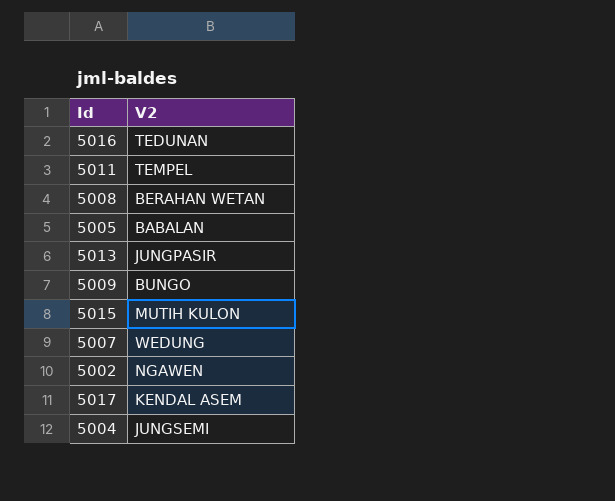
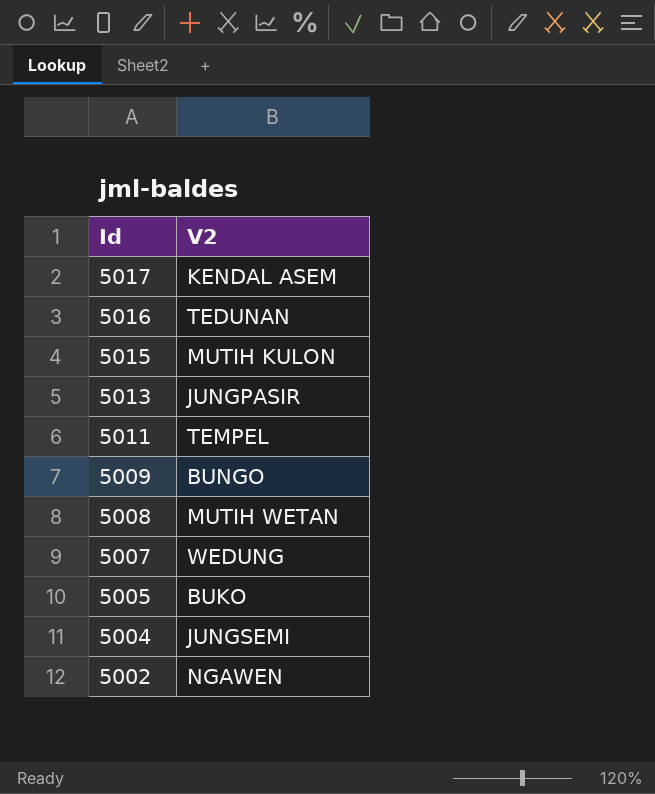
row order: none -> Id descending
5008 | V2: BERAHAN WETAN -> MUTIH WETAN
5005 | V2: BABALAN -> BUKO

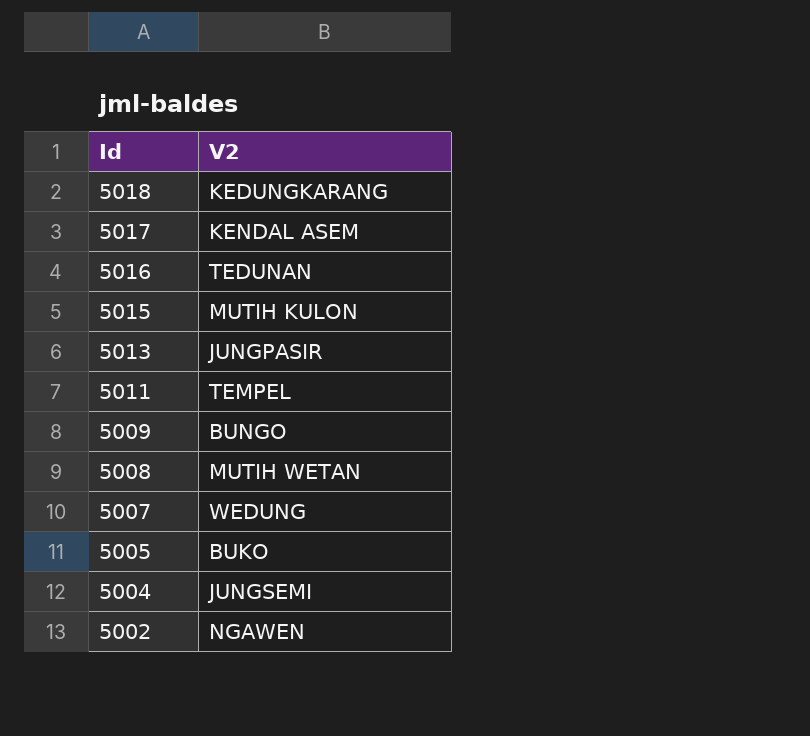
row 5018: none -> KEDUNGKARANG

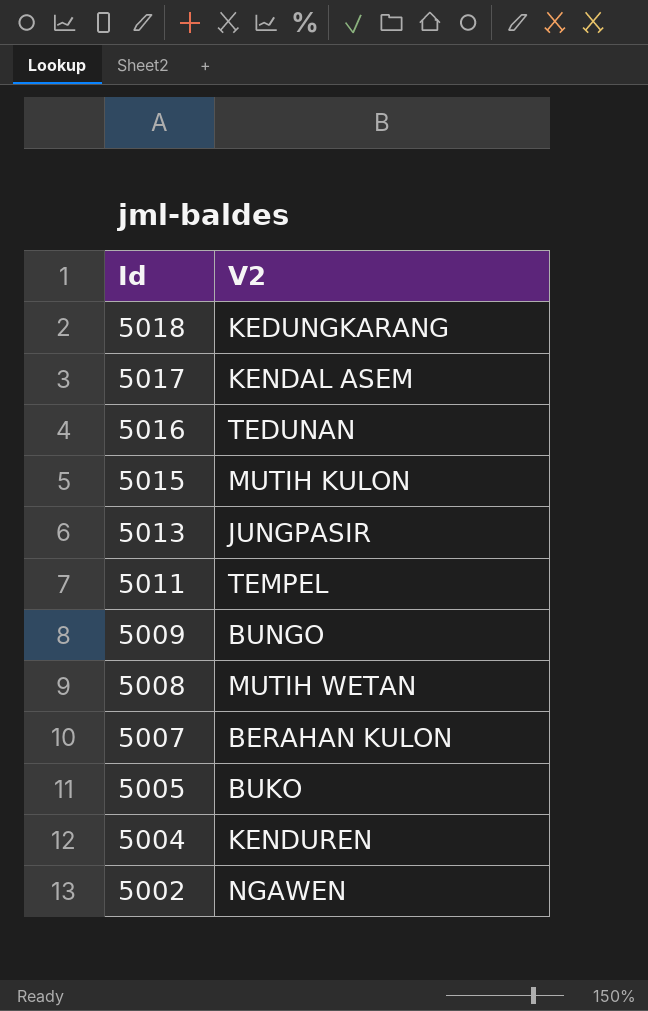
5007 | V2: WEDUNG -> BERAHAN KULON
5004 | V2: JUNGSEMI -> KENDUREN

